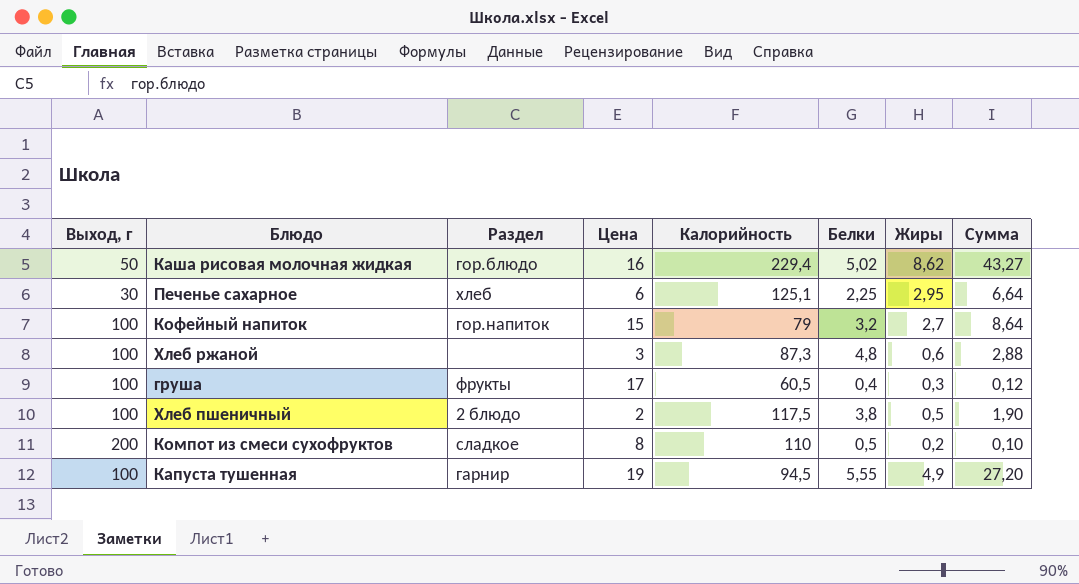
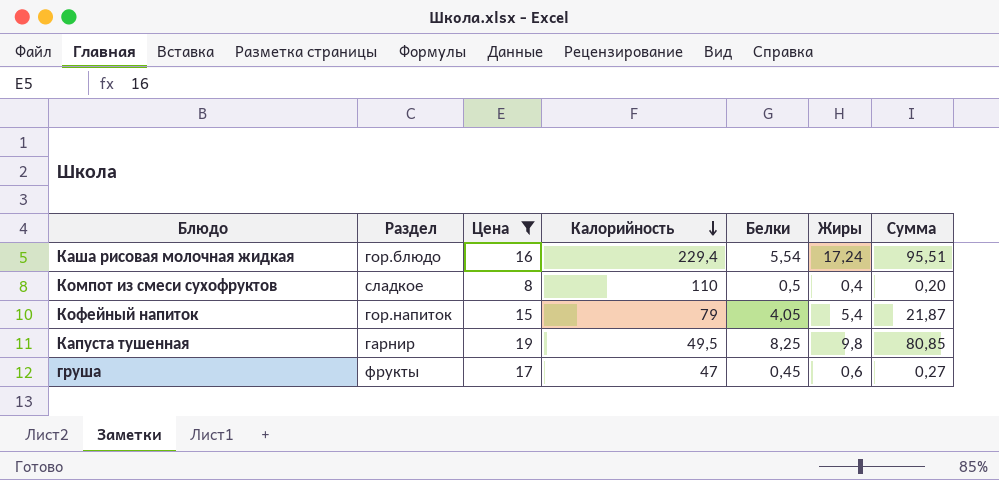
filter: none -> Цена >= 8
row order: none -> Калорийность descending
column Выход, г | position: 1 -> none
Каша рисовая молочная жидкая | Белки: 5,02 -> 5,54
Каша рисовая молочная жидкая | Жиры: 8,62 -> 17,24
Каша рисовая молочная жидкая | Сумма: 43,27 -> 95,51
Компот из смеси сухофруктов | Жиры: 0,2 -> 0,4
Компот из смеси сухофруктов | Сумма: 0,10 -> 0,20
Кофейный напиток | Белки: 3,2 -> 4,05
Кофейный напиток | Жиры: 2,7 -> 5,4
Кофейный напиток | Сумма: 8,64 -> 21,87
Капуста тушенная | Калорийность: 94,5 -> 49,5
Капуста тушенная | Белки: 5,55 -> 8,25
Капуста тушенная | Жиры: 4,9 -> 9,8
Капуста тушенная | Сумма: 27,20 -> 80,85
груша | Калорийность: 60,5 -> 47
груша | Белки: 0,4 -> 0,45
груша | Жиры: 0,3 -> 0,6
груша | Сумма: 0,12 -> 0,27

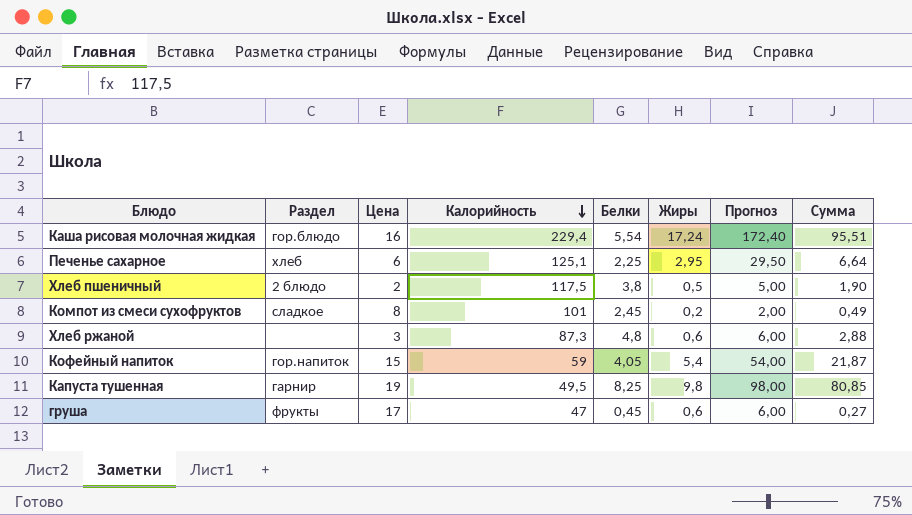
filter: Цена >= 8 -> none
column Прогноз | formula: none -> [Жиры] * 10
Компот из смеси сухофруктов | Калорийность: 110 -> 101
Компот из смеси сухофруктов | Белки: 0,5 -> 2,45
Компот из смеси сухофруктов | Жиры: 0,4 -> 0,2
Компот из смеси сухофруктов | Сумма: 0,20 -> 0,49
Кофейный напиток | Калорийность: 79 -> 59

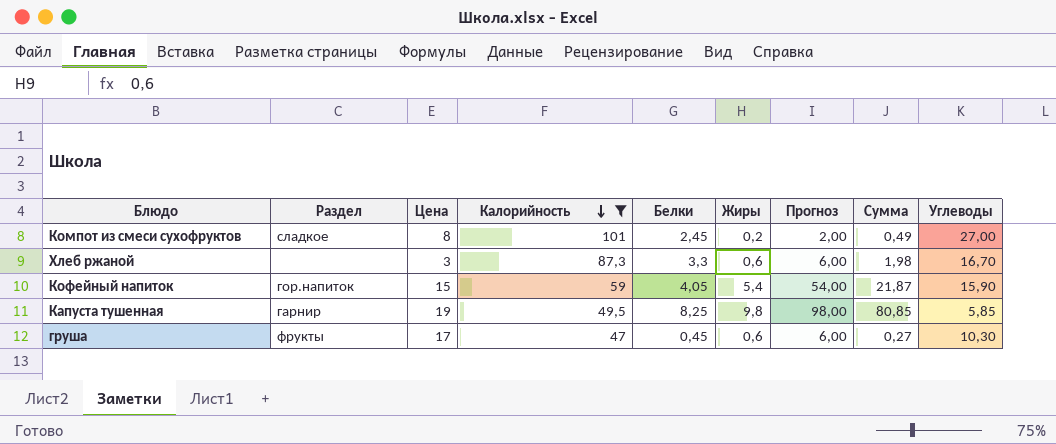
filter: none -> Калорийность <= 101
column Углеводы | position: none -> 9
Хлеб ржаной | Белки: 4,8 -> 3,3
Хлеб ржаной | Сумма: 2,88 -> 1,98

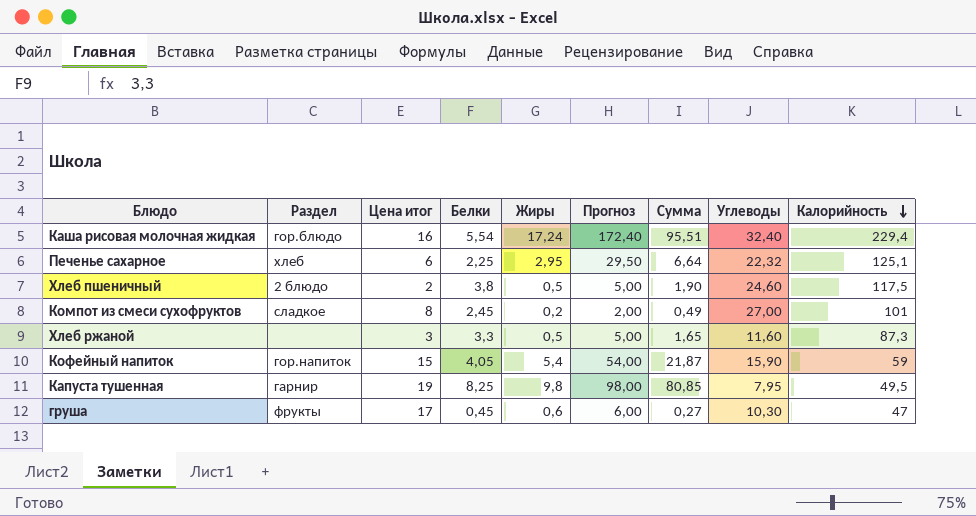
filter: Калорийность <= 101 -> none
column name: Цена -> Цена итог
column Калорийность | position: 4 -> 9
Хлеб ржаной | Жиры: 0,6 -> 0,5
Хлеб ржаной | Прогноз: 6,00 -> 5,00
Хлеб ржаной | Сумма: 1,98 -> 1,65
Хлеб ржаной | Углеводы: 16,70 -> 11,60
Капуста тушенная | Углеводы: 5,85 -> 7,95

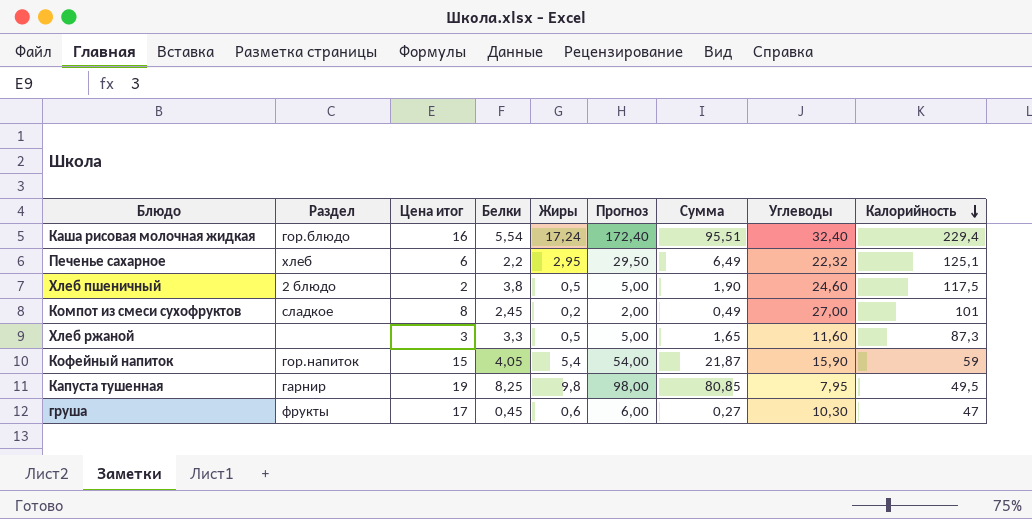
Печенье сахарное | Белки: 2,25 -> 2,2
Печенье сахарное | Сумма: 6,64 -> 6,49

